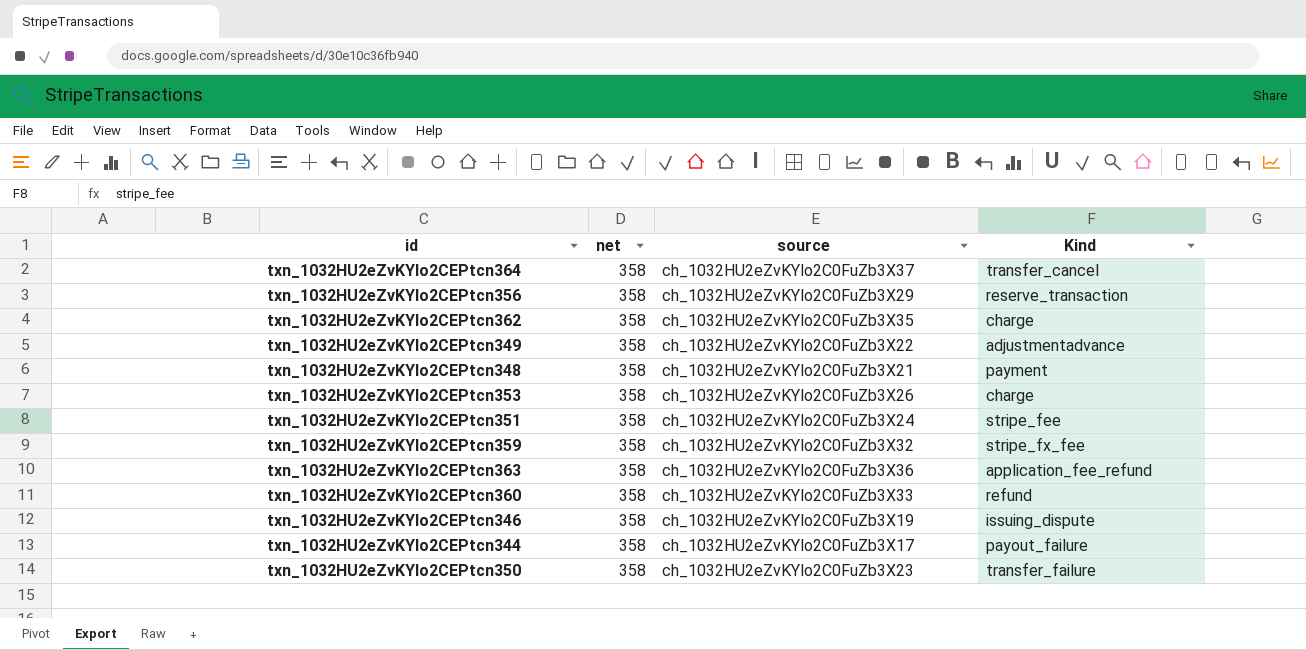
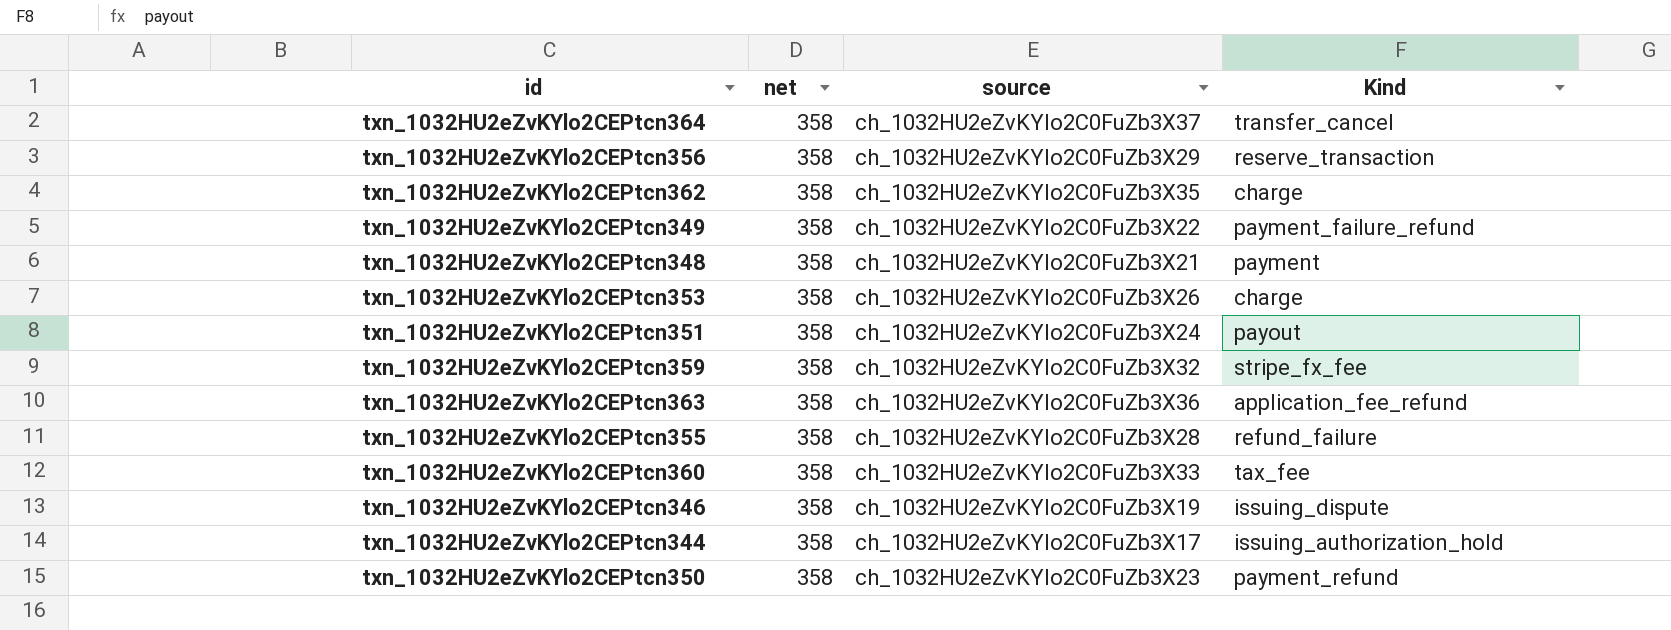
txn_1032HU2eZvKYlo2CEPtcn349 | Kind: adjustmentadvance -> payment_failure_refund
txn_1032HU2eZvKYlo2CEPtcn351 | Kind: stripe_fee -> payout
row txn_1032HU2eZvKYlo2CEPtcn355: none -> 358 | ch_1032HU2eZvKYlo2C0FuZb3X28 | refund_failure
txn_1032HU2eZvKYlo2CEPtcn360 | Kind: refund -> tax_fee
txn_1032HU2eZvKYlo2CEPtcn344 | Kind: payout_failure -> issuing_authorization_hold
txn_1032HU2eZvKYlo2CEPtcn350 | Kind: transfer_failure -> payment_refund

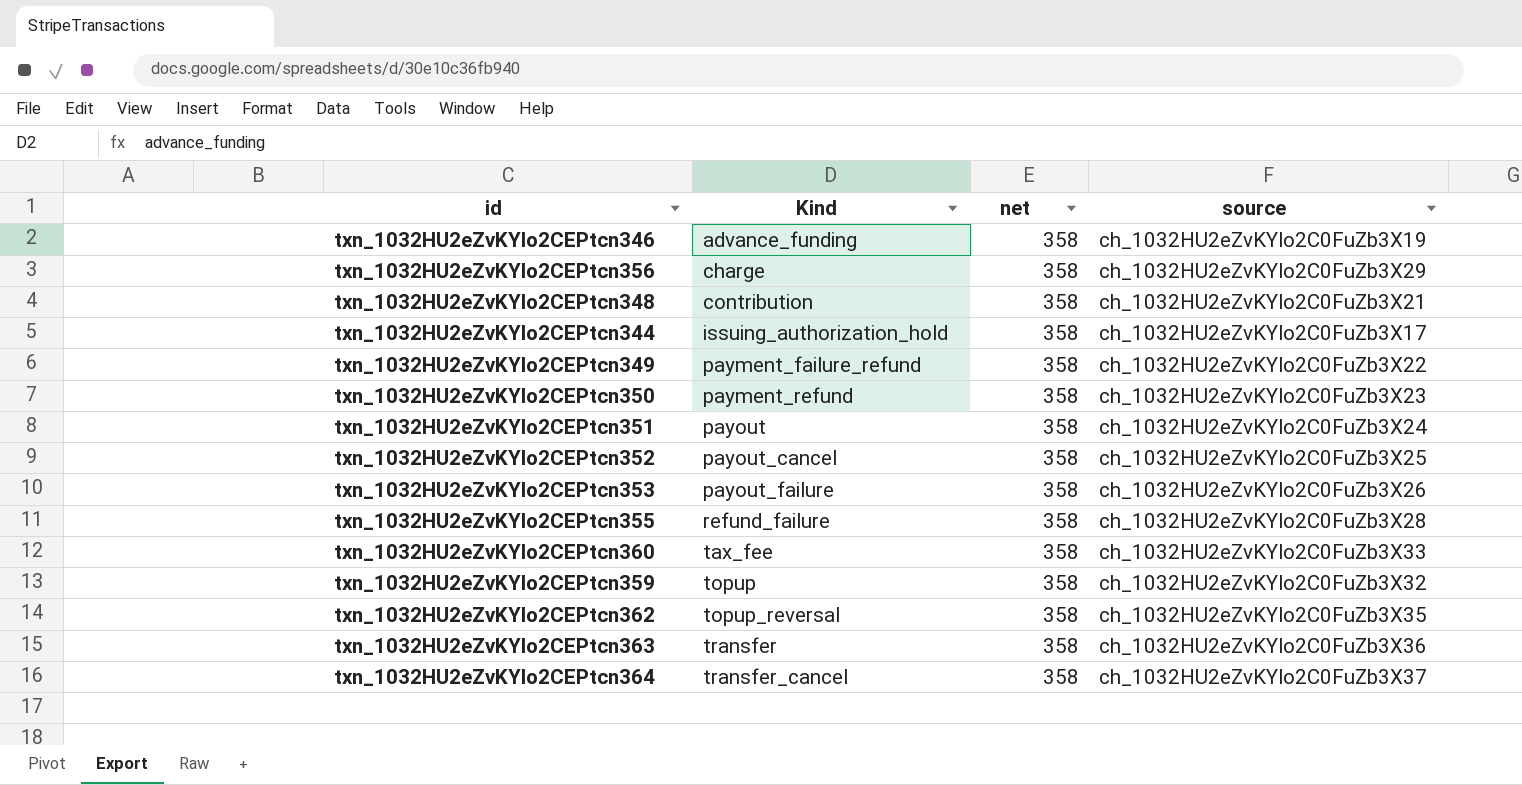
row order: none -> Kind ascending
column Kind | position: 4 -> 2
txn_1032HU2eZvKYlo2CEPtcn346 | Kind: issuing_dispute -> advance_funding
txn_1032HU2eZvKYlo2CEPtcn356 | Kind: reserve_transaction -> charge
txn_1032HU2eZvKYlo2CEPtcn348 | Kind: payment -> contribution
row txn_1032HU2eZvKYlo2CEPtcn352: none -> payout_cancel | 358 | ch_1032HU2eZvKYlo2C0FuZb3X25
txn_1032HU2eZvKYlo2CEPtcn353 | Kind: charge -> payout_failure
txn_1032HU2eZvKYlo2CEPtcn359 | Kind: stripe_fx_fee -> topup
txn_1032HU2eZvKYlo2CEPtcn362 | Kind: charge -> topup_reversal
txn_1032HU2eZvKYlo2CEPtcn363 | Kind: application_fee_refund -> transfer

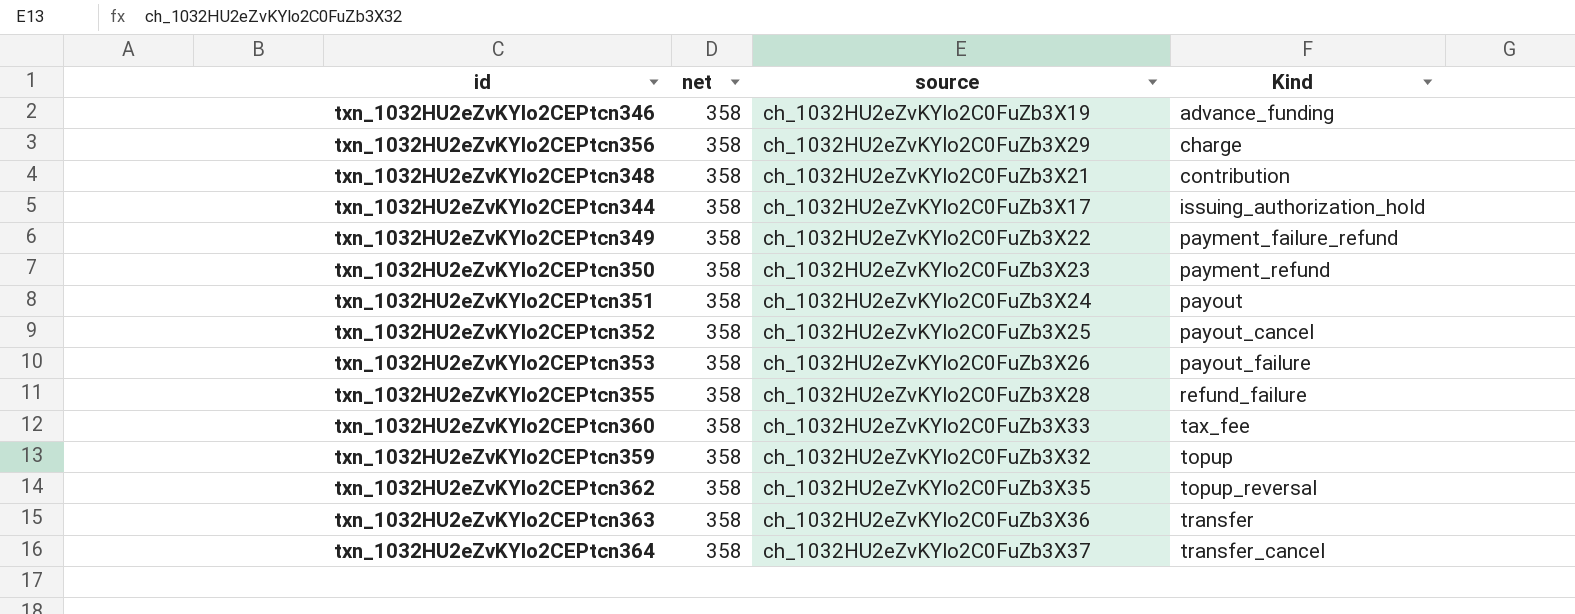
column Kind | position: 2 -> 4

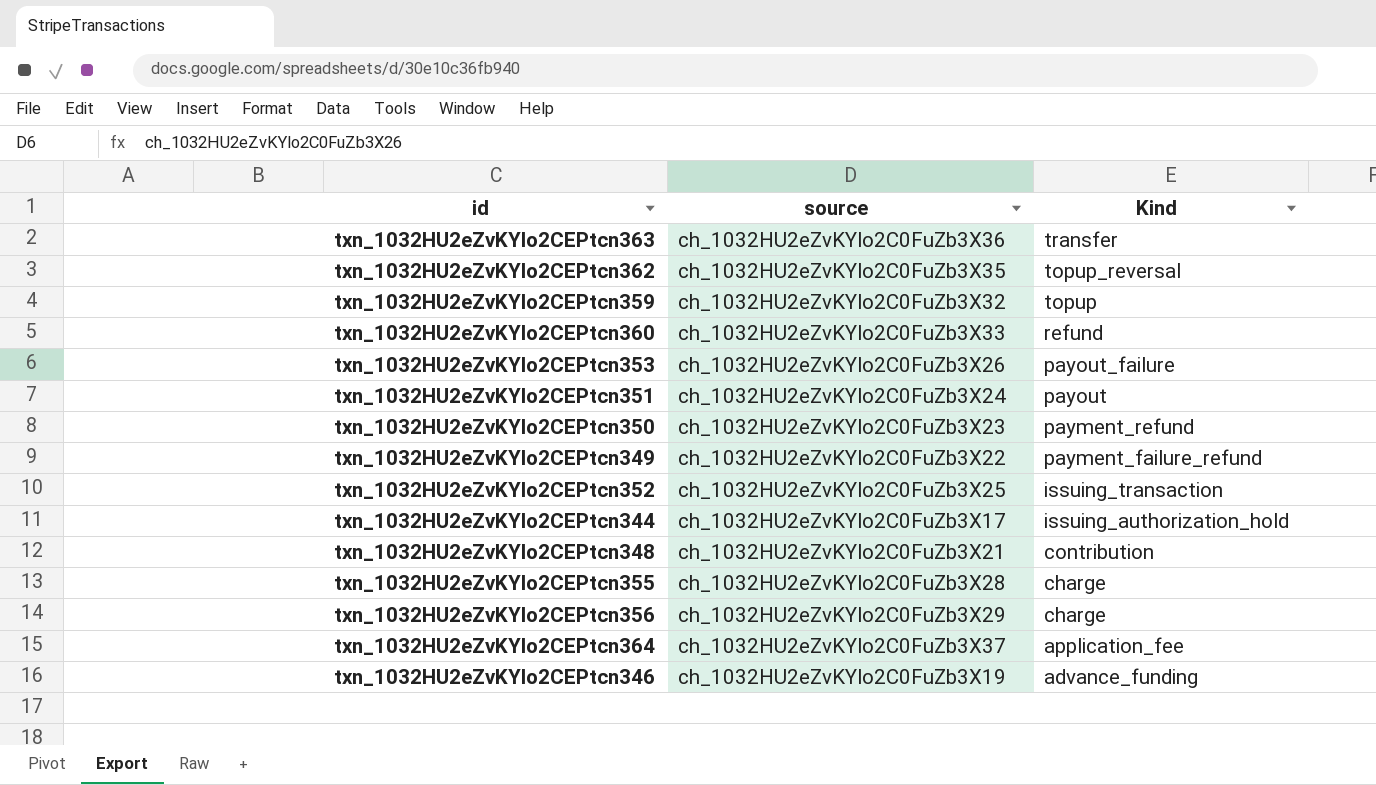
row order: Kind ascending -> Kind descending
column net | position: 2 -> none
txn_1032HU2eZvKYlo2CEPtcn360 | Kind: tax_fee -> refund
txn_1032HU2eZvKYlo2CEPtcn352 | Kind: payout_cancel -> issuing_transaction
txn_1032HU2eZvKYlo2CEPtcn355 | Kind: refund_failure -> charge
txn_1032HU2eZvKYlo2CEPtcn364 | Kind: transfer_cancel -> application_fee

